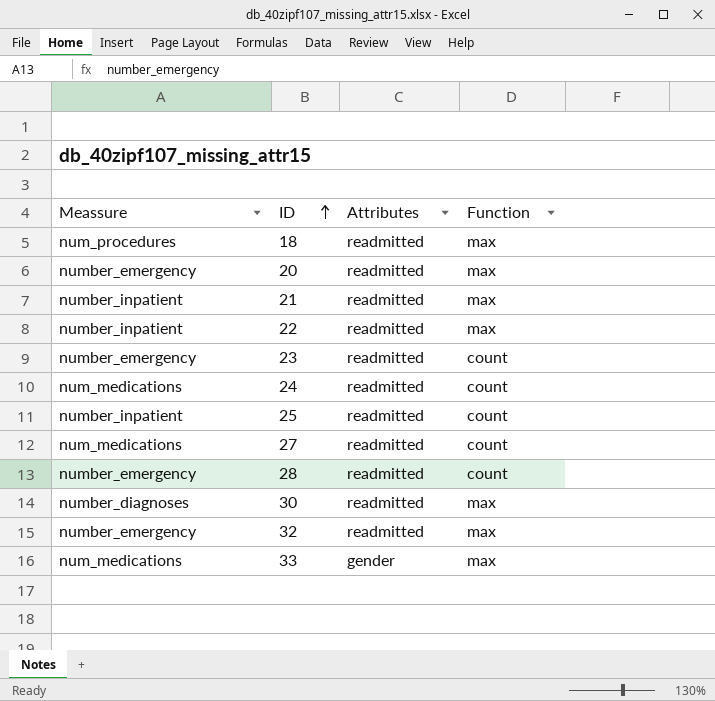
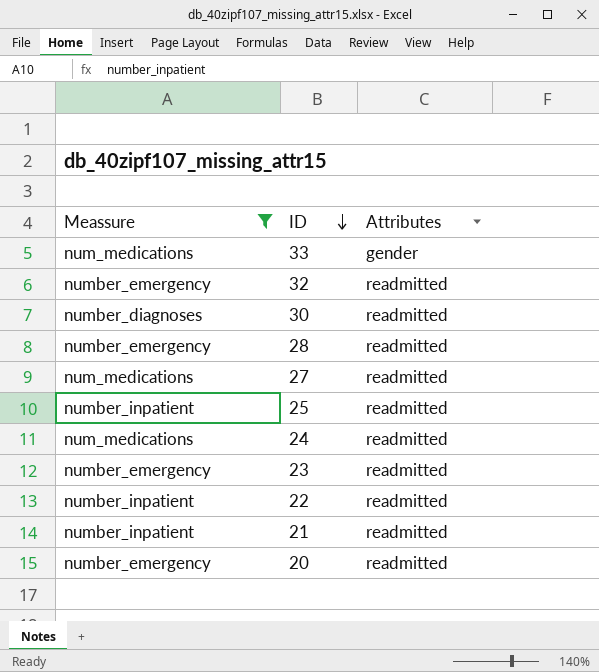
filter: none -> Meassure != num_procedures
row order: ID ascending -> ID descending
column Function | position: 4 -> none

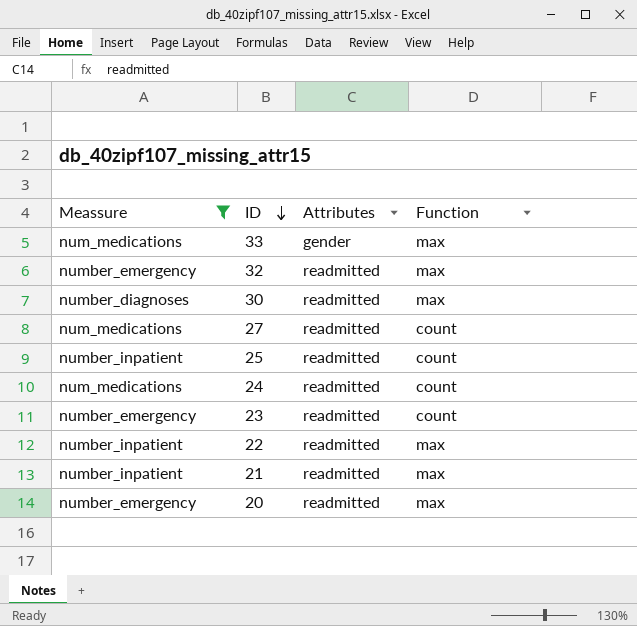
column Function | position: none -> 4
row 28: number_emergency | readmitted -> none

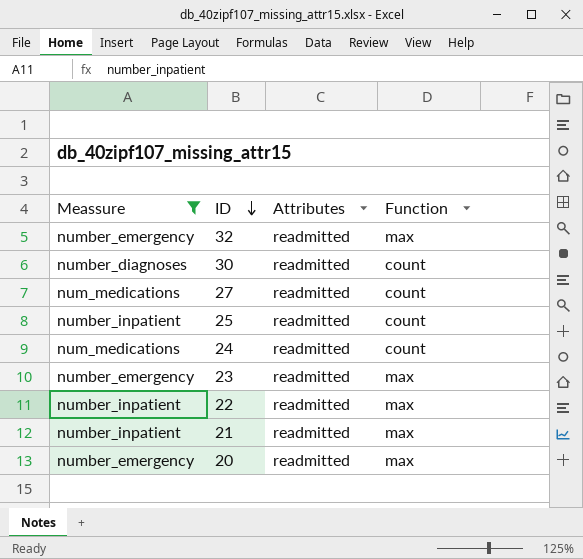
row 33: num_medications | gender | max -> none
30 | Function: max -> count
23 | Function: count -> max

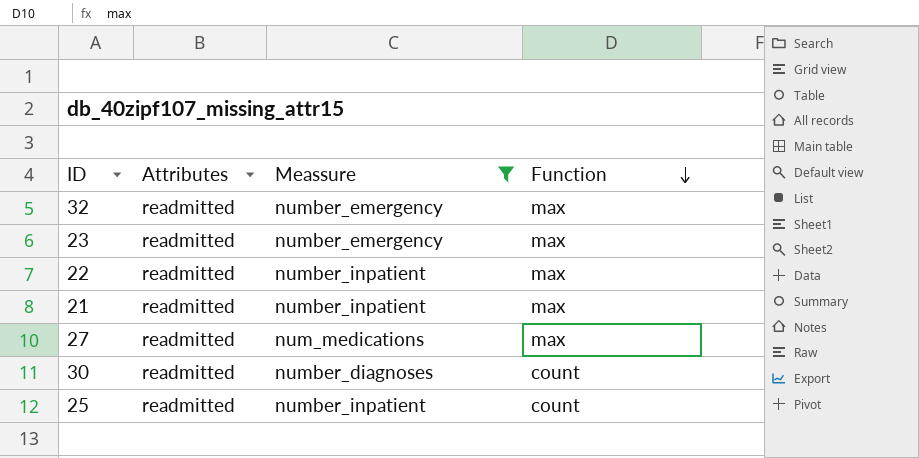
row order: ID descending -> Function descending
column Meassure | position: 1 -> 3
row 24: num_medications | readmitted | count -> none
row 20: number_emergency | readmitted | max -> none
27 | Function: count -> max

